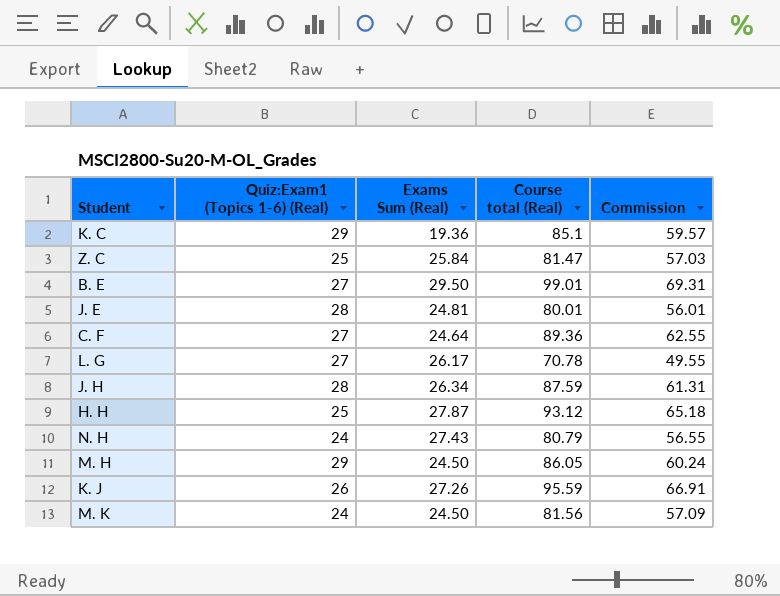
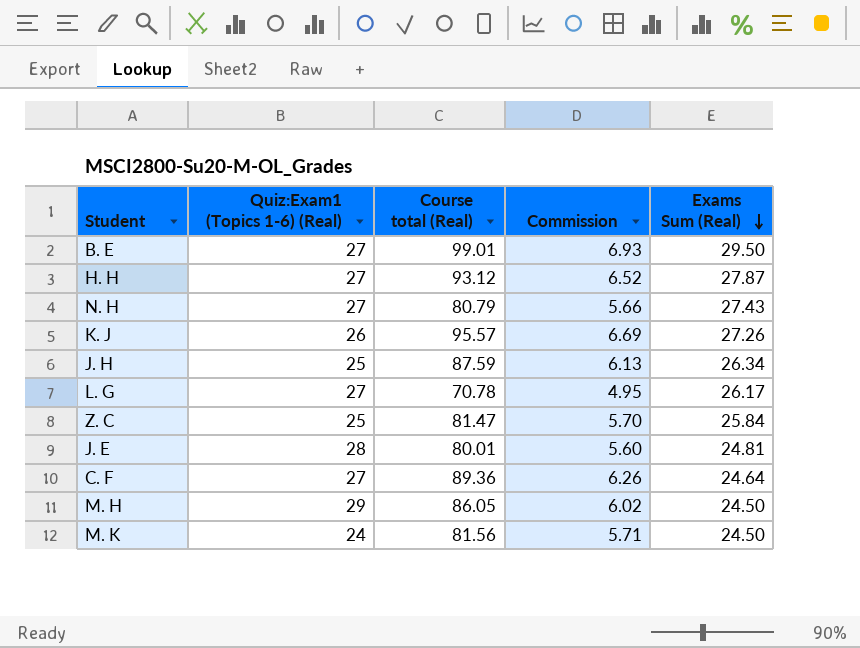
row order: none -> Exams Sum (Real) descending
column Commission | formula: [Course total (Real)] * 0.7 -> [Course total (Real)] * 0.07
column Exams Sum (Real) | position: 3 -> 5
row K. C: 29 | 19.36 | 85.1 | 59.57 -> none
H. H | Quiz:Exam1 (Topics 1-6) (Real): 25 -> 27
N. H | Quiz:Exam1 (Topics 1-6) (Real): 24 -> 27
K. J | Course total (Real): 95.59 -> 95.57
J. H | Quiz:Exam1 (Topics 1-6) (Real): 28 -> 25

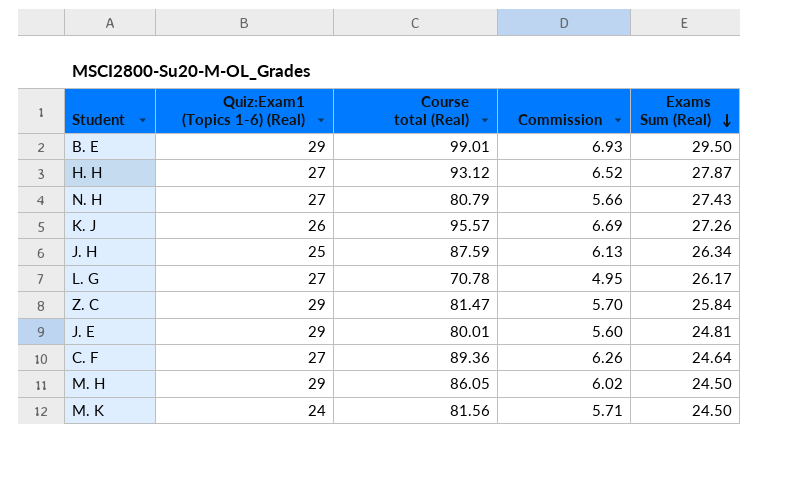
B. E | Quiz:Exam1 (Topics 1-6) (Real): 27 -> 29
Z. C | Quiz:Exam1 (Topics 1-6) (Real): 25 -> 29
J. E | Quiz:Exam1 (Topics 1-6) (Real): 28 -> 29

